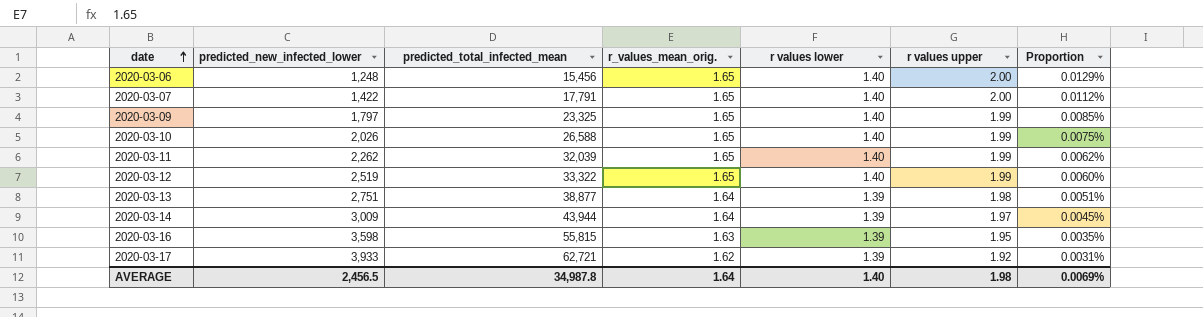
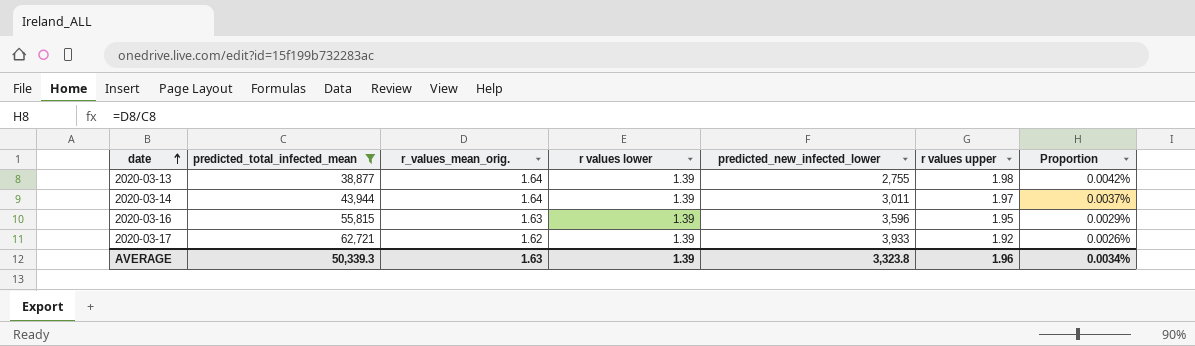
filter: none -> predicted_total_infected_mean >= 38,877
column predicted_new_infected_lower | position: 2 -> 5
column Proportion | formula: [r values upper] / [predicted_total_infected_mean] -> [r_values_mean_orig.] / [predicted_total_infected_mean]
2020-03-13 | predicted_new_infected_lower: 2,751 -> 2,755
2020-03-14 | predicted_new_infected_lower: 3,009 -> 3,011
2020-03-16 | predicted_new_infected_lower: 3,598 -> 3,596
AVERAGE | predicted_total_infected_mean: 34,987.8 -> 50,339.3
AVERAGE | r_values_mean_orig.: 1.64 -> 1.63
AVERAGE | r values lower: 1.40 -> 1.39
AVERAGE | predicted_new_infected_lower: 2,456.5 -> 3,323.8
AVERAGE | r values upper: 1.98 -> 1.96
AVERAGE | Proportion: 0.0069% -> 0.0034%

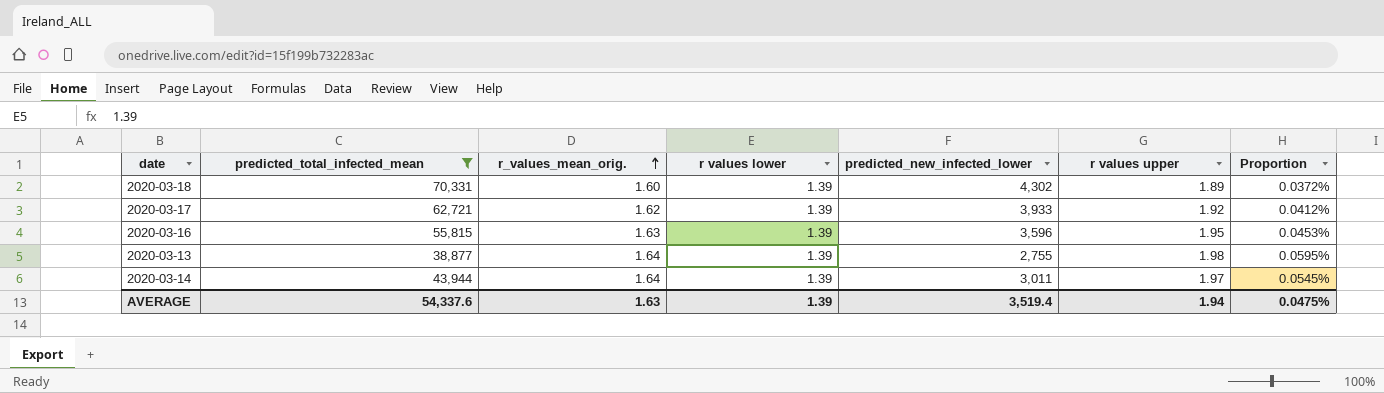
row order: date ascending -> r_values_mean_orig. ascending
column Proportion | formula: [r_values_mean_orig.] / [predicted_total_infected_mean] -> [r_values_mean_orig.] / [predicted_new_infected_lower]
row 2020-03-18: none -> 70,331 | 1.60 | 1.39 | 4,302 | 1.89 | 0.0372%
AVERAGE | predicted_total_infected_mean: 50,339.3 -> 54,337.6
AVERAGE | predicted_new_infected_lower: 3,323.8 -> 3,519.4
AVERAGE | r values upper: 1.96 -> 1.94
AVERAGE | Proportion: 0.0034% -> 0.0475%

